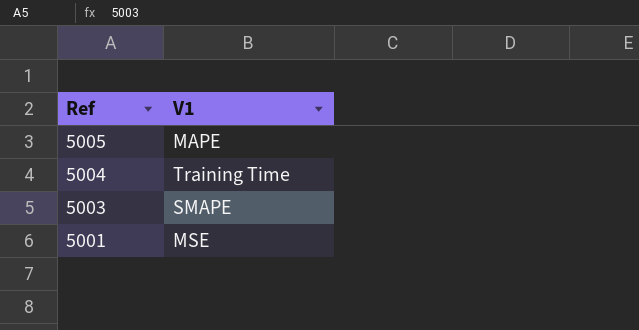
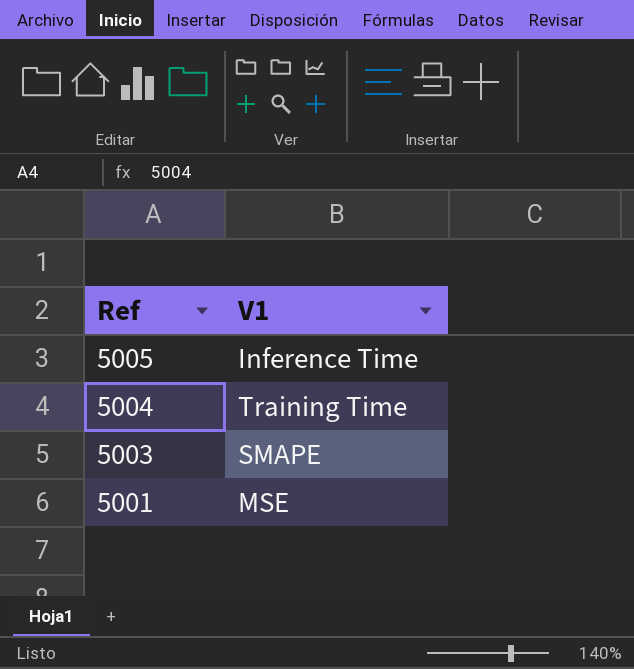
5005 | V1: MAPE -> Inference Time

